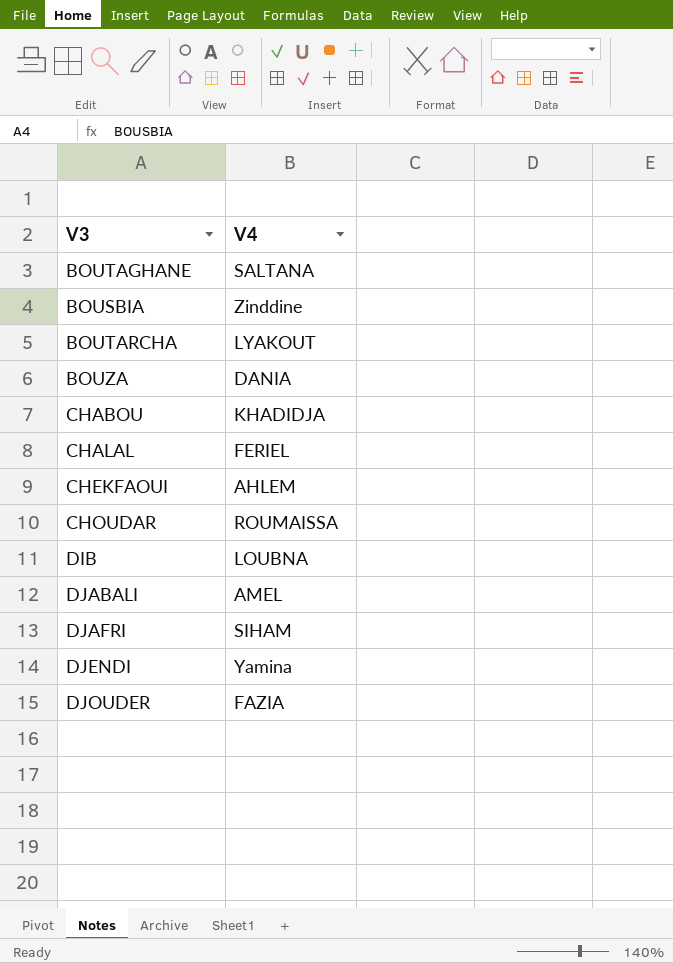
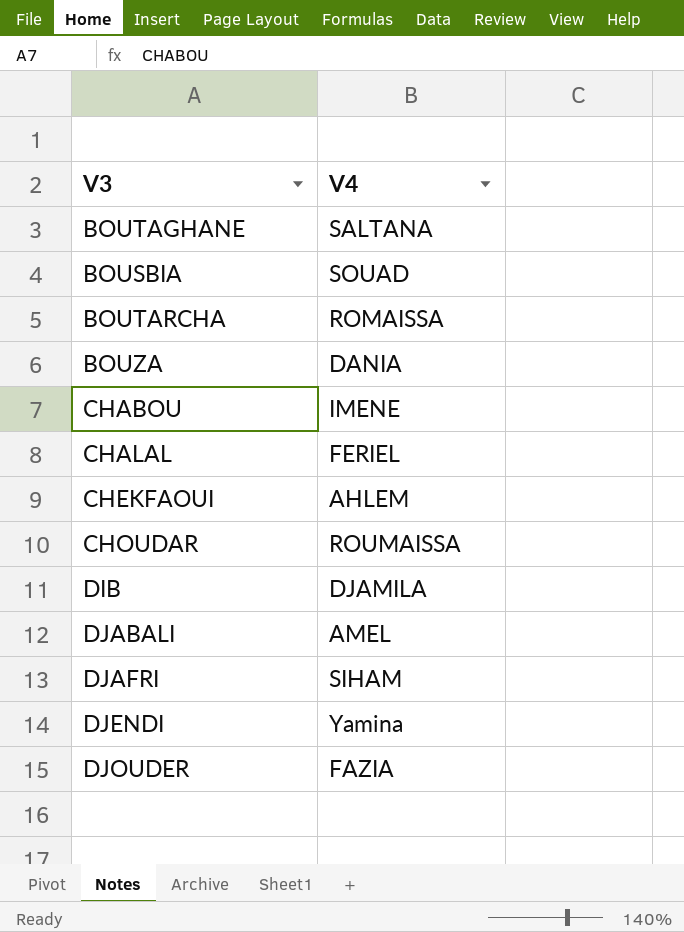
BOUSBIA | V4: Zinddine -> SOUAD
BOUTARCHA | V4: LYAKOUT -> ROMAISSA
CHABOU | V4: KHADIDJA -> IMENE
DIB | V4: LOUBNA -> DJAMILA

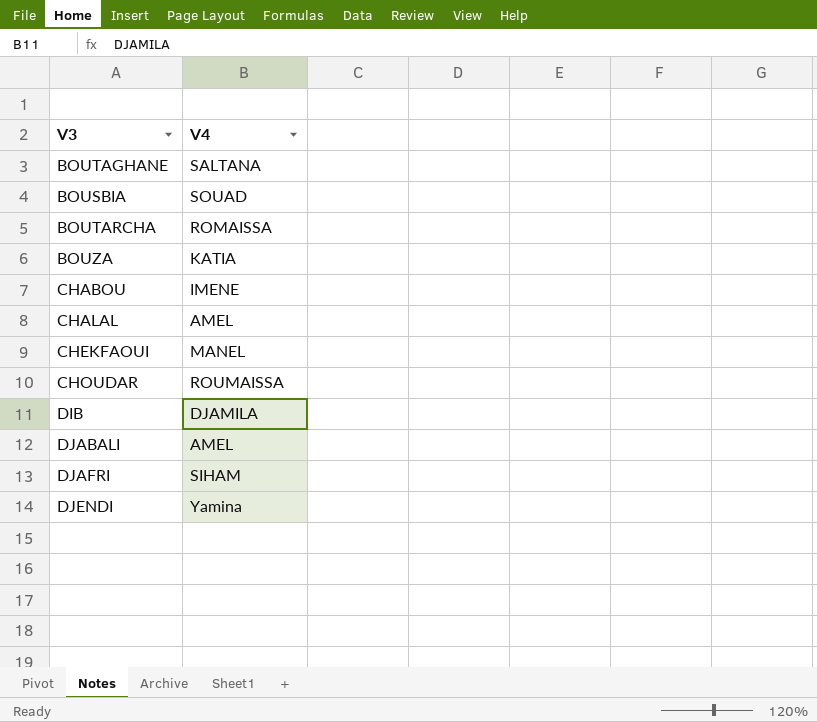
row DJOUDER: FAZIA -> none
BOUZA | V4: DANIA -> KATIA
CHALAL | V4: FERIEL -> AMEL
CHEKFAOUI | V4: AHLEM -> MANEL

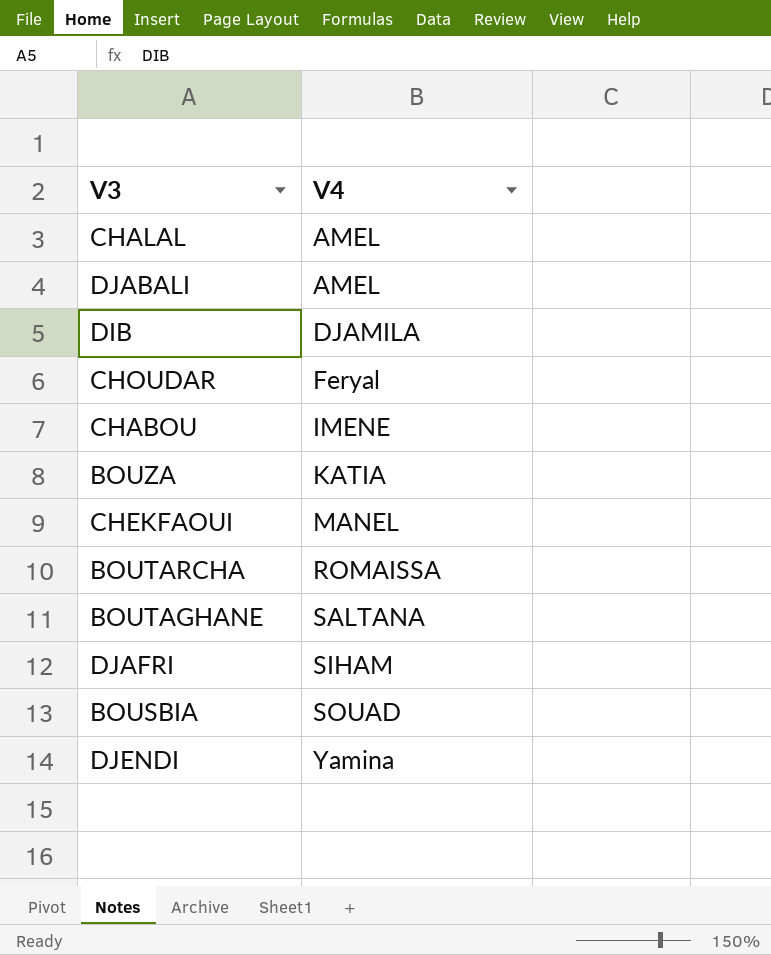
row order: none -> V4 ascending
CHOUDAR | V4: ROUMAISSA -> Feryal

